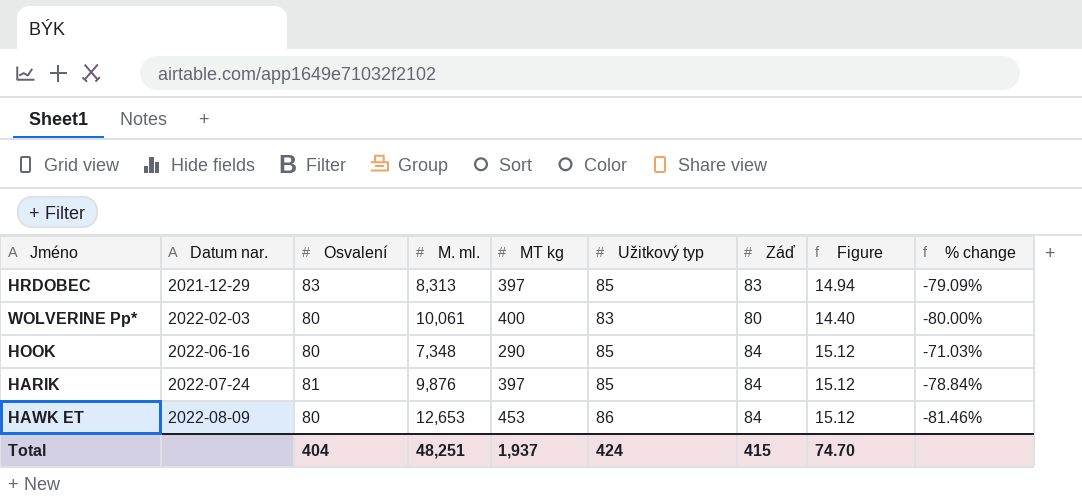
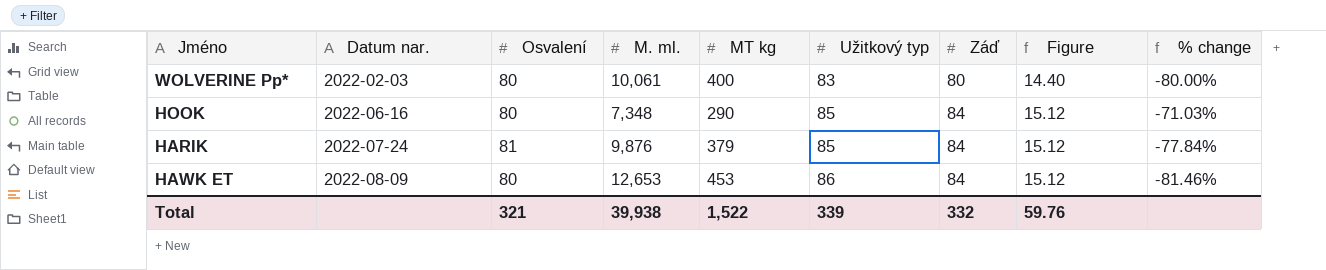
row HRDOBEC: 2021-12-29 | 83 | 8,313 | 397 | 85 | 83 | 14.94 | -79.09% -> none
HARIK | MT kg: 397 -> 379
HARIK | % change: -78.84% -> -77.84%
Total | Osvalení: 404 -> 321
Total | M. ml.: 48,251 -> 39,938
Total | MT kg: 1,937 -> 1,522
Total | Užitkový typ: 424 -> 339
Total | Záď: 415 -> 332
Total | Figure: 74.70 -> 59.76

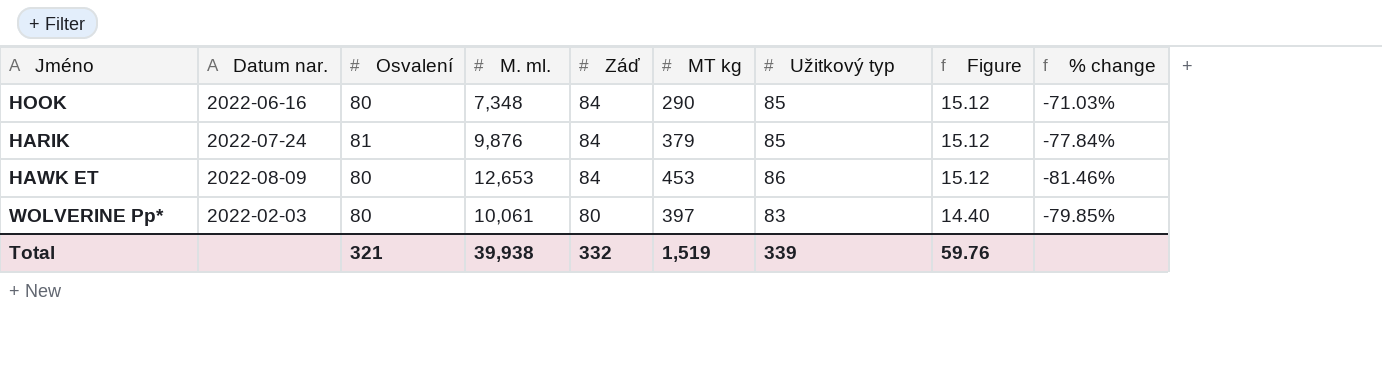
row order: Datum nar. ascending -> Záď descending
column Záď | position: 7 -> 5
WOLVERINE Pp* | MT kg: 400 -> 397
WOLVERINE Pp* | % change: -80.00% -> -79.85%
Total | MT kg: 1,522 -> 1,519

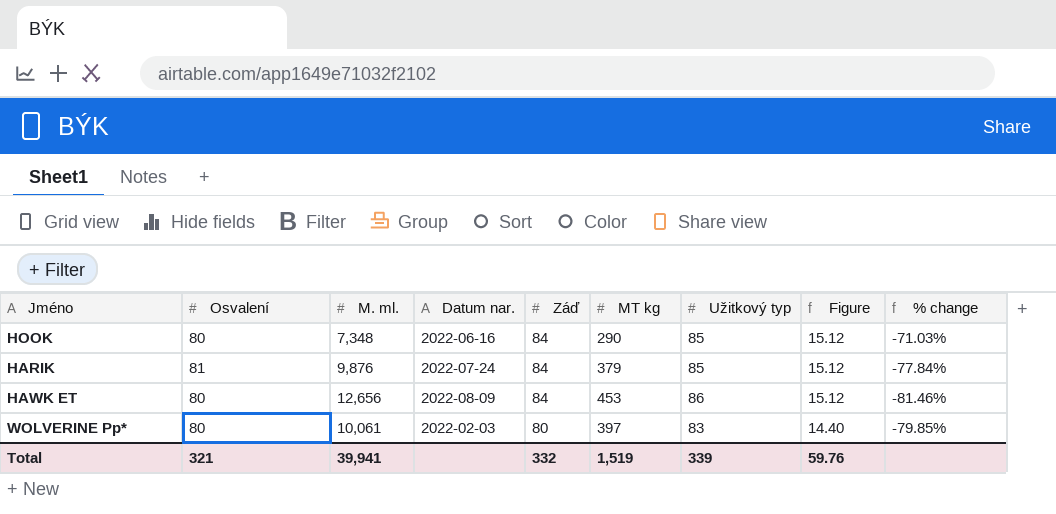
column Datum nar. | position: 2 -> 4
HAWK ET | M. ml.: 12,653 -> 12,656
Total | M. ml.: 39,938 -> 39,941

